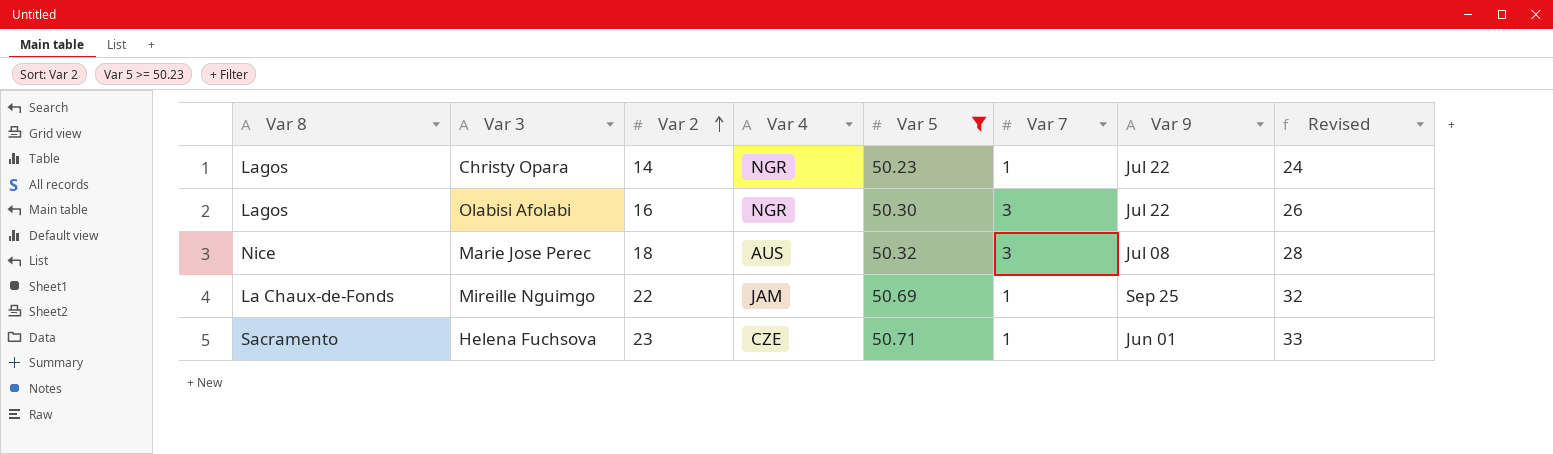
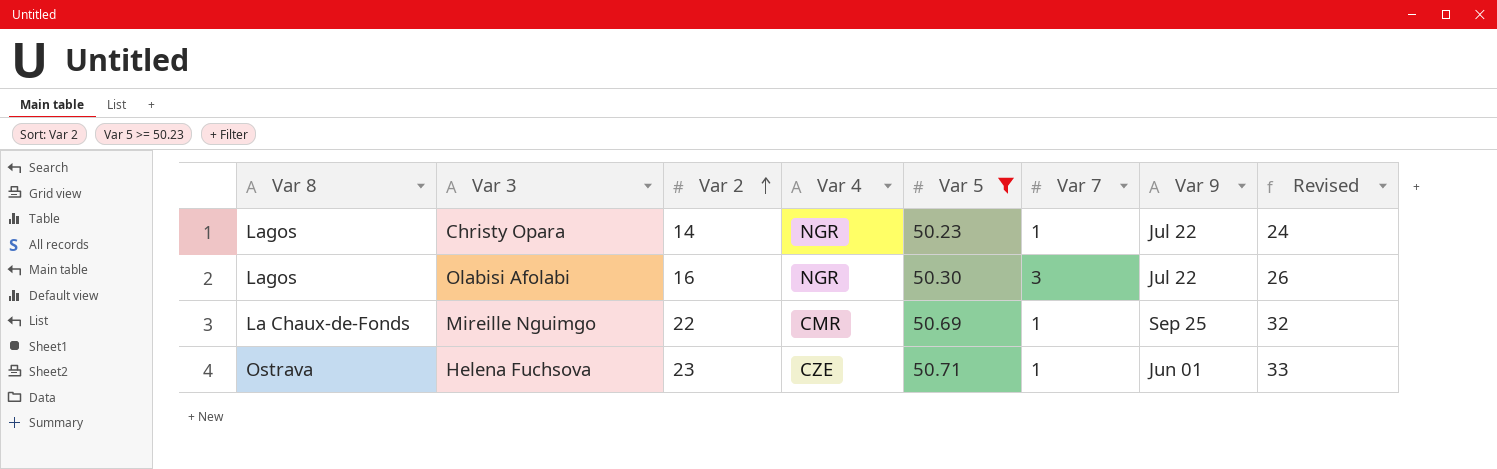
row Marie Jose Perec: Nice | 18 | AUS | 50.32 | 3 | Jul 08 | 28 -> none
Mireille Nguimgo | Var 4: JAM -> CMR
Helena Fuchsova | Var 8: Sacramento -> Ostrava

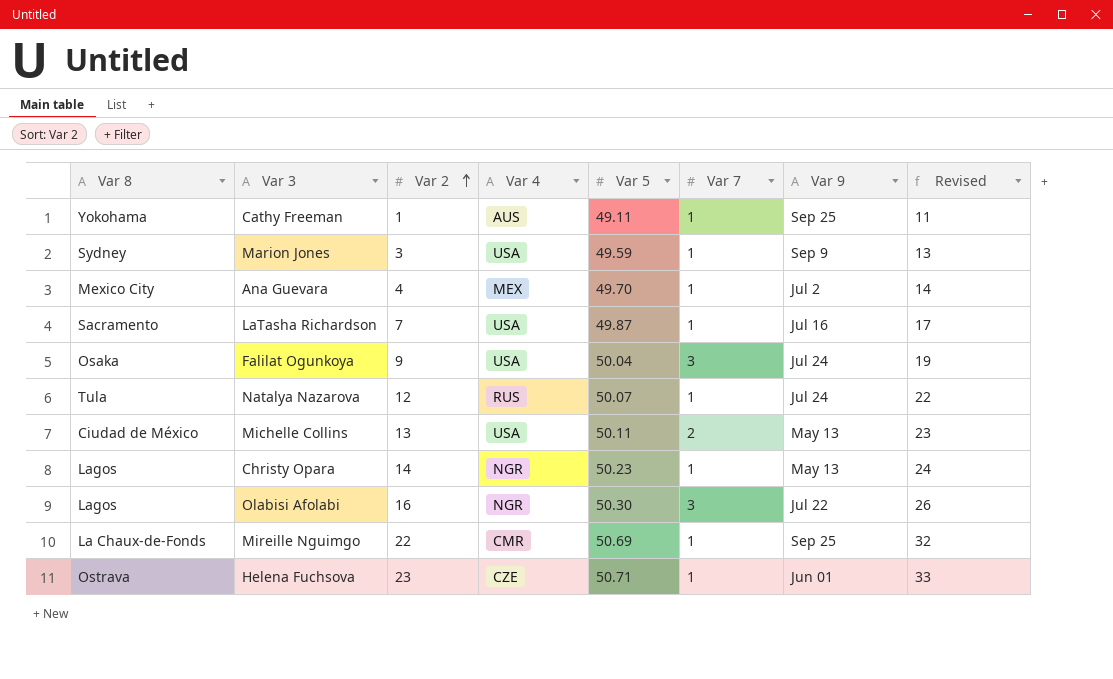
filter: Var 5 >= 50.23 -> none
Christy Opara | Var 9: Jul 22 -> May 13

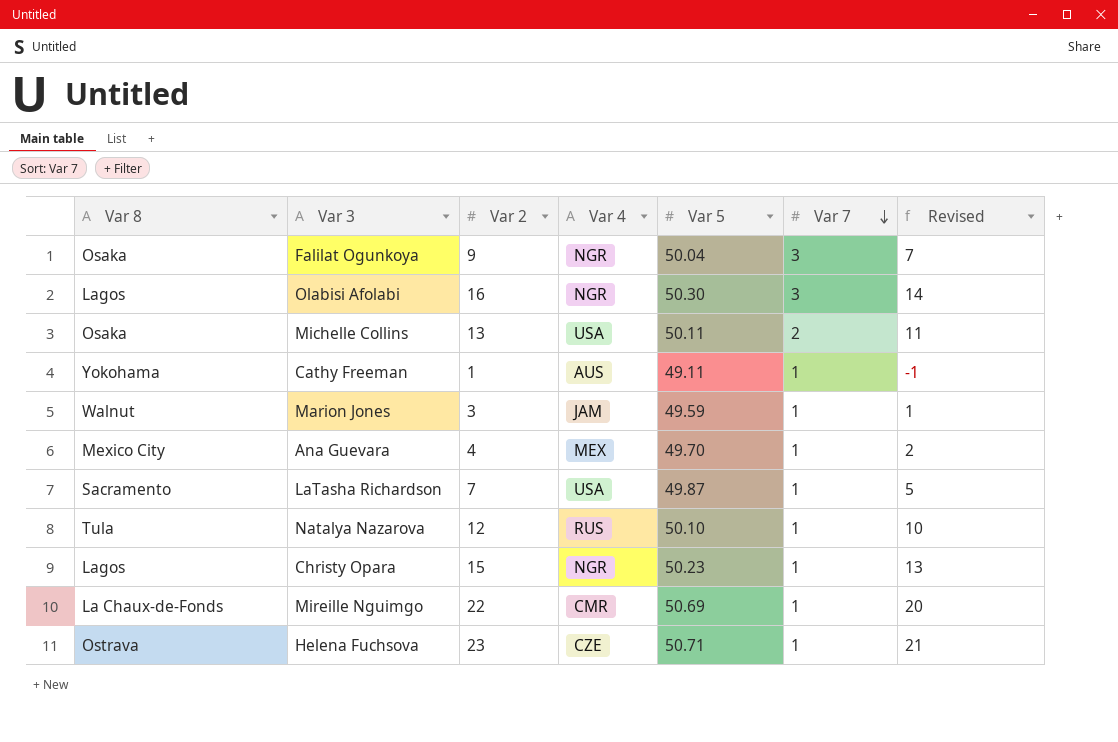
row order: Var 2 ascending -> Var 7 descending
column Var 9 | position: 7 -> none
column Revised | formula: [Var 2] + 10 -> [Var 2] - 2
Falilat Ogunkoya | Var 4: USA -> NGR
Michelle Collins | Var 8: Ciudad de México -> Osaka
Marion Jones | Var 8: Sydney -> Walnut
Marion Jones | Var 4: USA -> JAM
Natalya Nazarova | Var 5: 50.07 -> 50.10
Christy Opara | Var 2: 14 -> 15

